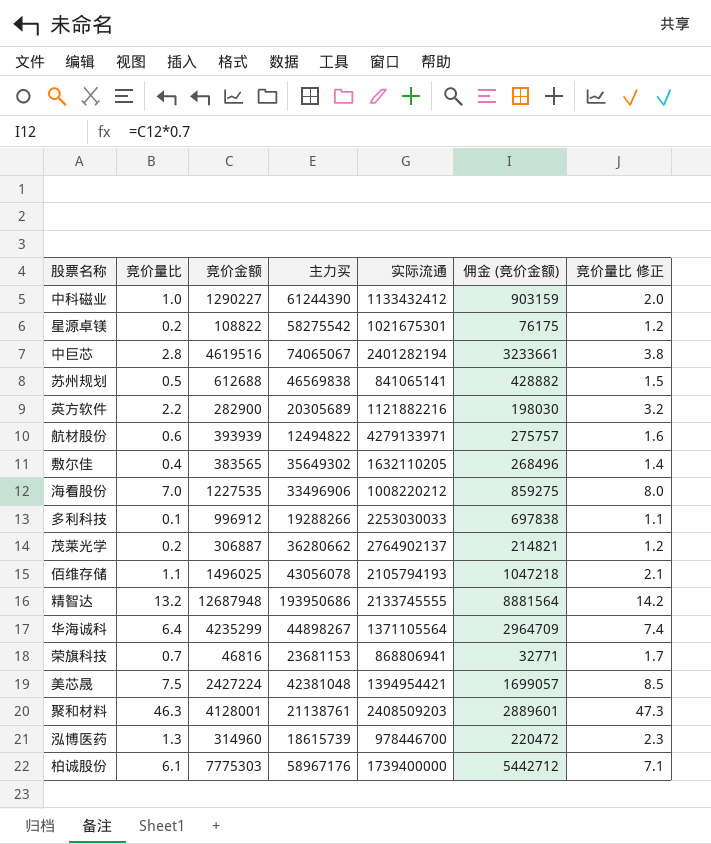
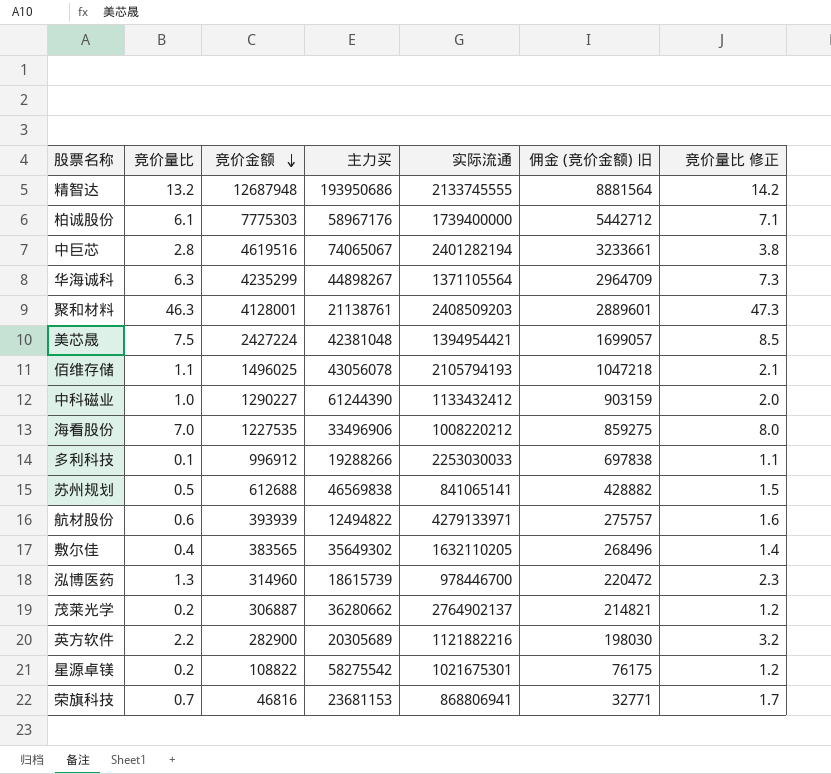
row order: none -> 竞价金额 descending
column name: 佣金 (竞价金额) -> 佣金 (竞价金额) 旧
华海诚科 | 竞价量比: 6.4 -> 6.3
华海诚科 | 竞价量比 修正: 7.4 -> 7.3

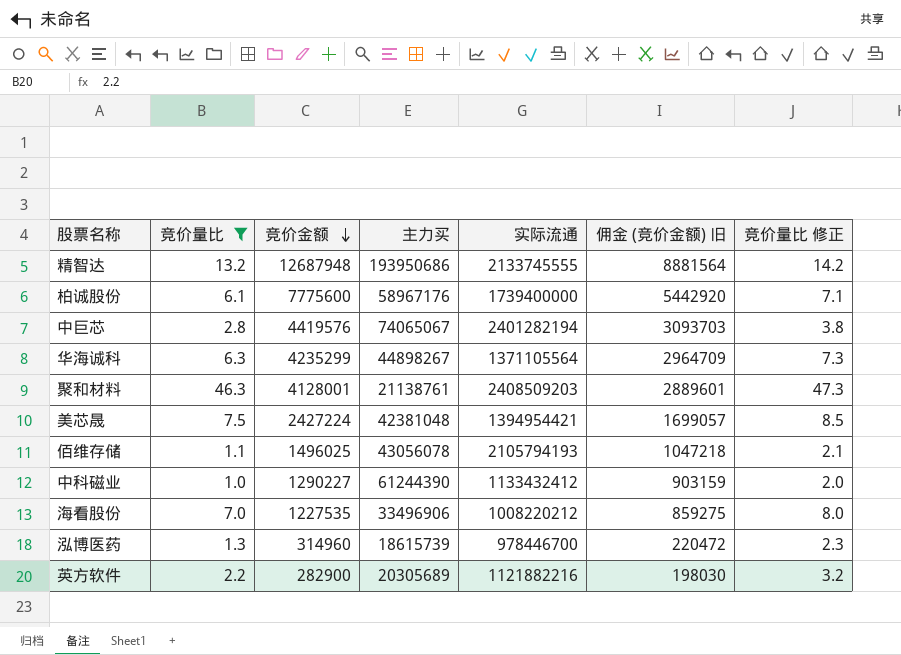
filter: none -> 竞价量比 >= 1.0
柏诚股份 | 竞价金额: 7775303 -> 7775600
柏诚股份 | 佣金 (竞价金额) 旧: 5442712 -> 5442920
中巨芯 | 竞价金额: 4619516 -> 4419576
中巨芯 | 佣金 (竞价金额) 旧: 3233661 -> 3093703

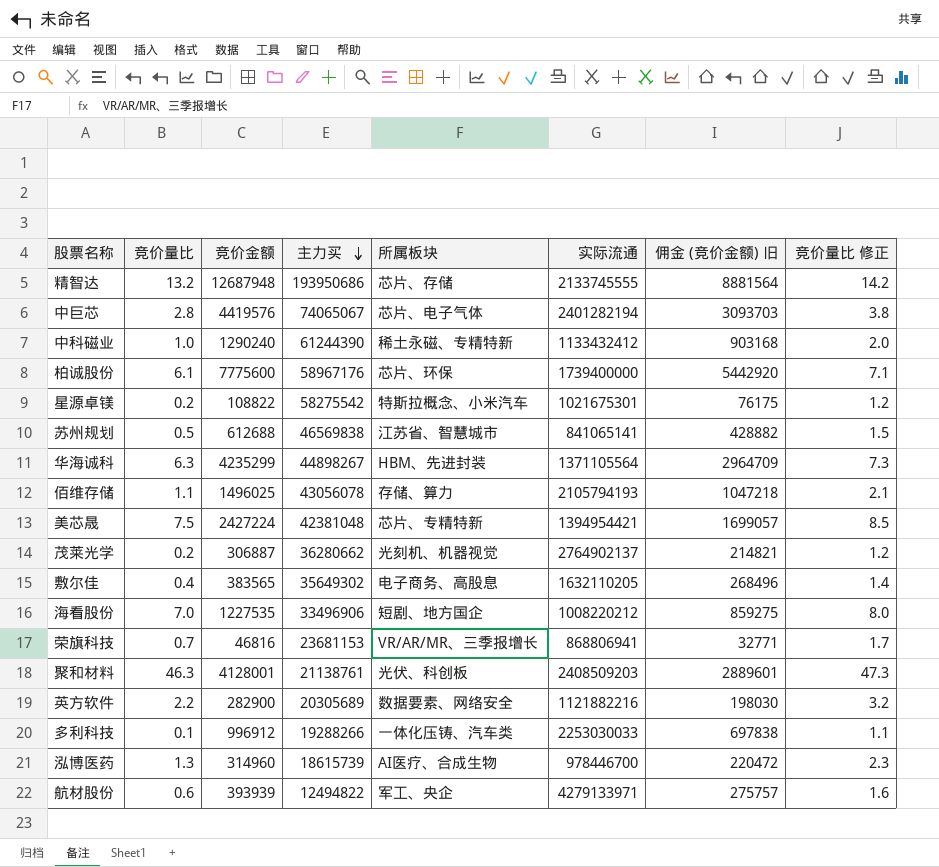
filter: 竞价量比 >= 1.0 -> none
row order: 竞价金额 descending -> 主力买 descending
column 所属板块 | position: none -> 5
中科磁业 | 竞价金额: 1290227 -> 1290240
中科磁业 | 佣金 (竞价金额) 旧: 903159 -> 903168

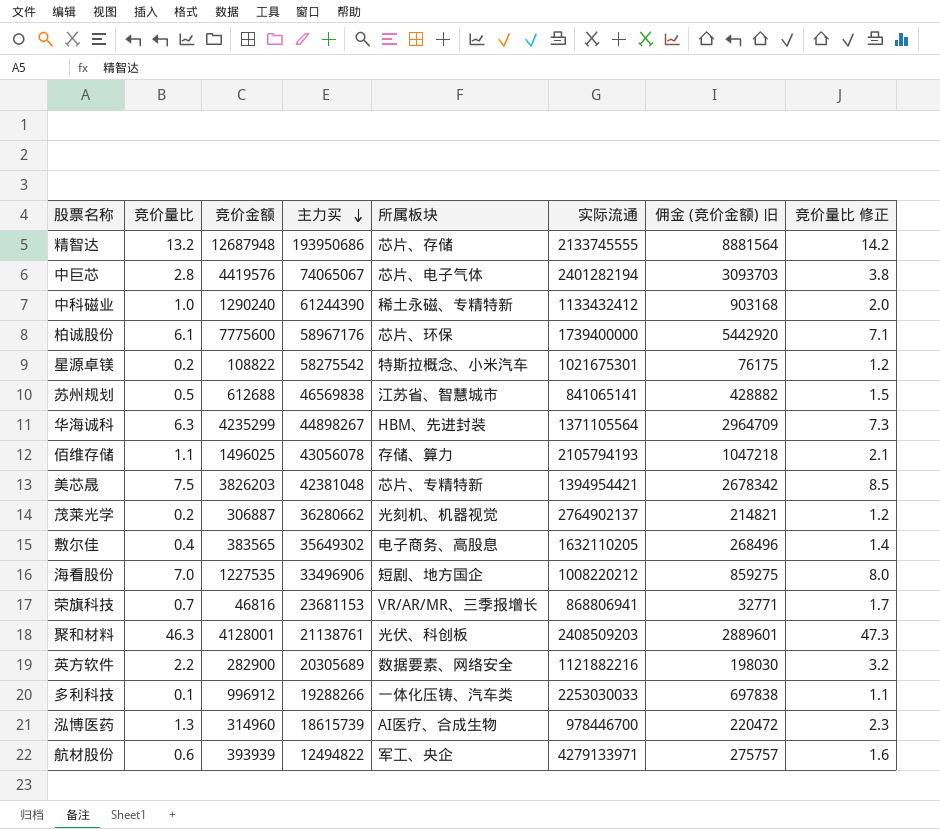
美芯晟 | 竞价金额: 2427224 -> 3826203
美芯晟 | 佣金 (竞价金额) 旧: 1699057 -> 2678342

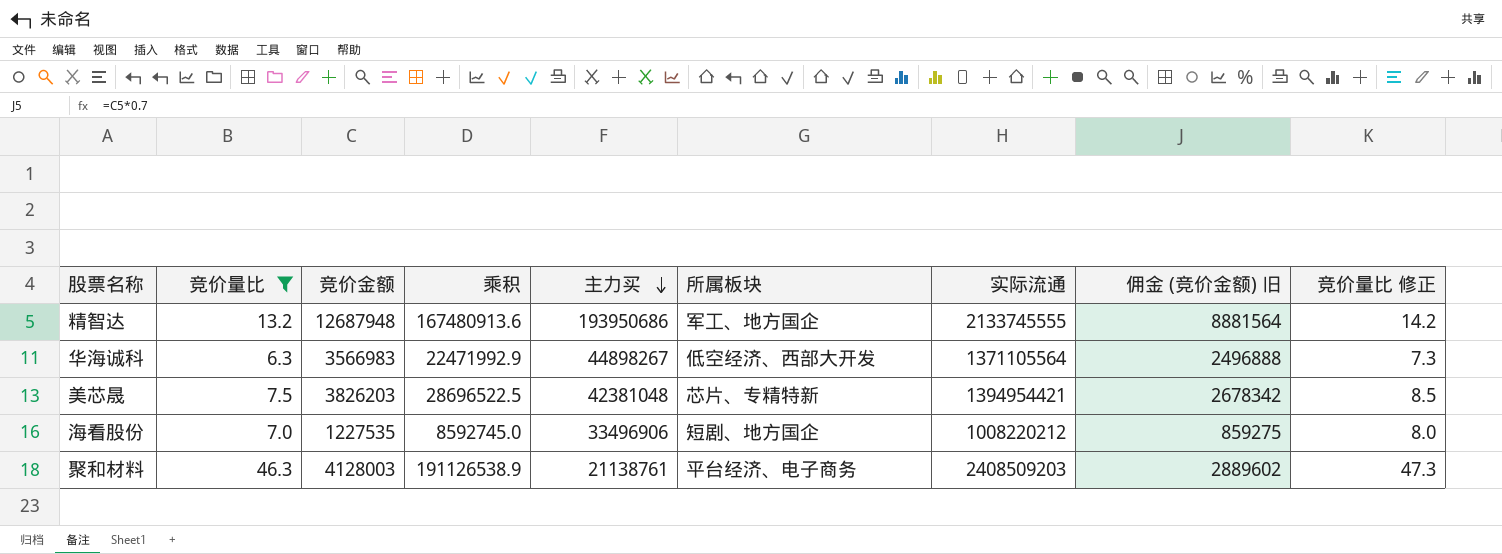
filter: none -> 竞价量比 >= 6.3
column 乘积 | formula: none -> [竞价量比] * [竞价金额]
精智达 | 所属板块: 芯片、存储 -> 军工、地方国企
华海诚科 | 竞价金额: 4235299 -> 3566983
华海诚科 | 所属板块: HBM、先进封装 -> 低空经济、西部大开发
华海诚科 | 佣金 (竞价金额) 旧: 2964709 -> 2496888
聚和材料 | 竞价金额: 4128001 -> 4128003
聚和材料 | 所属板块: 光伏、科创板 -> 平台经济、电子商务
聚和材料 | 佣金 (竞价金额) 旧: 2889601 -> 2889602

